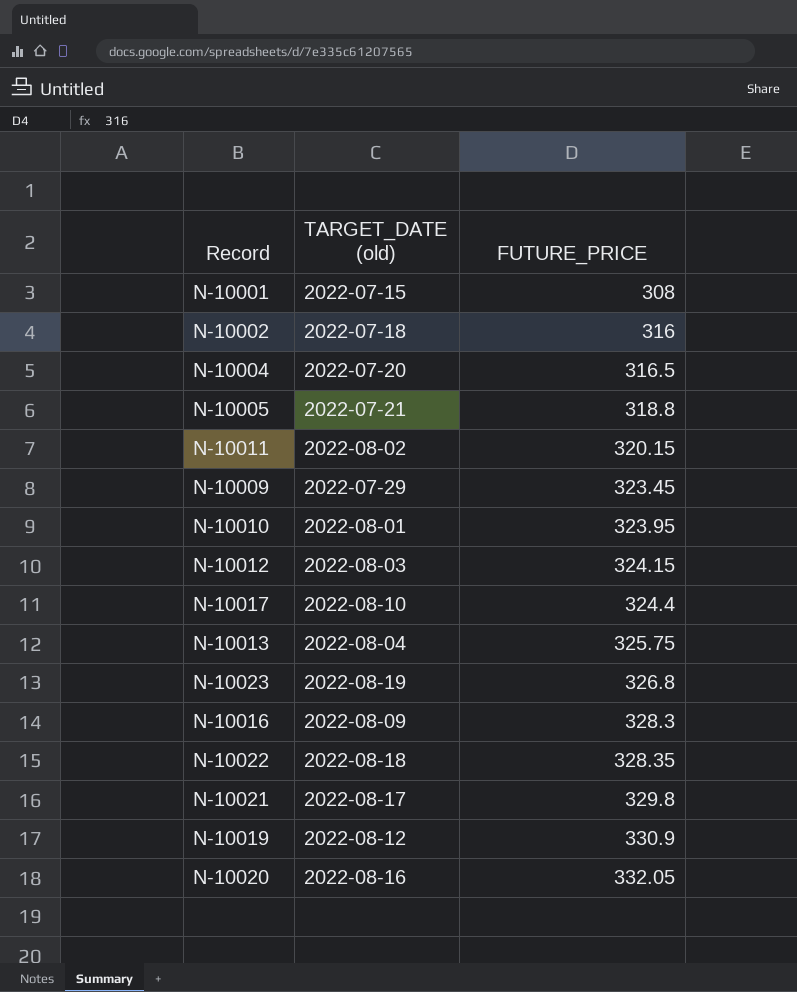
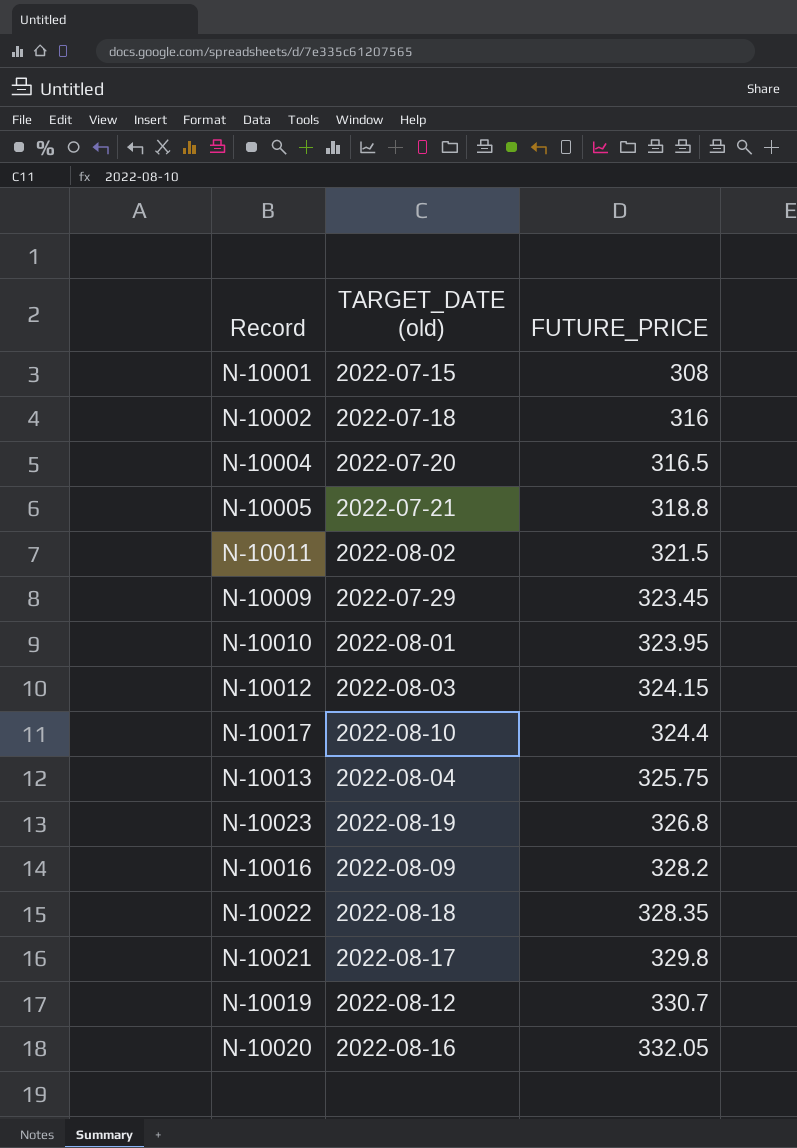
N-10011 | FUTURE_PRICE: 320.15 -> 321.5
N-10016 | FUTURE_PRICE: 328.3 -> 328.2
N-10019 | FUTURE_PRICE: 330.9 -> 330.7

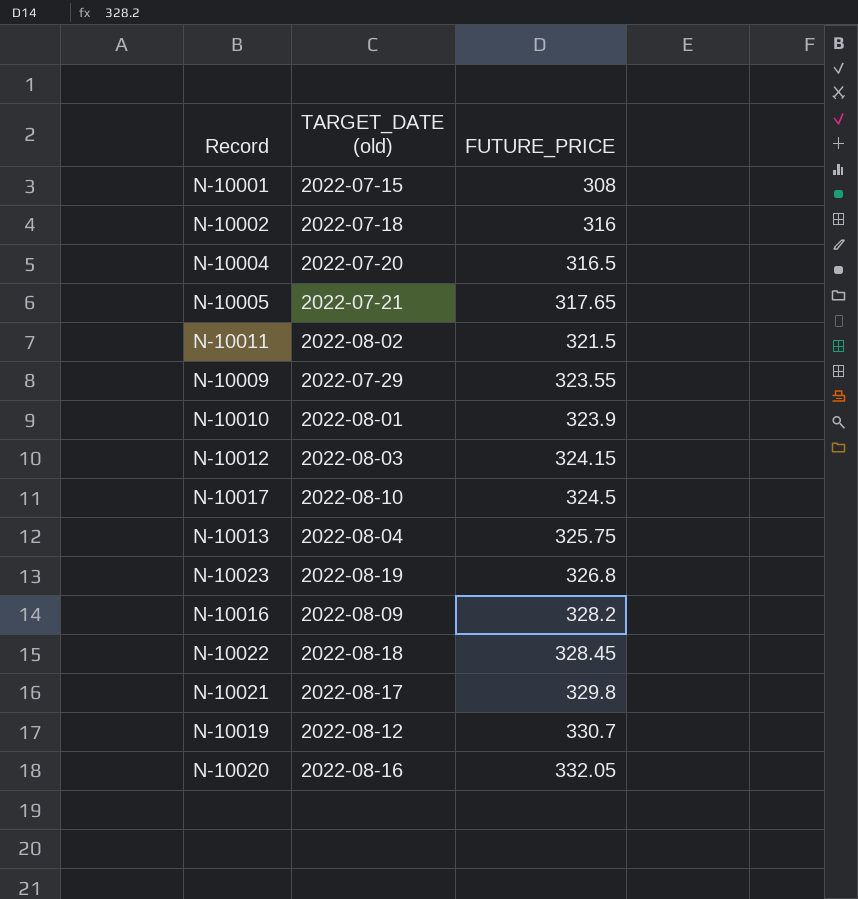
N-10005 | FUTURE_PRICE: 318.8 -> 317.65
N-10009 | FUTURE_PRICE: 323.45 -> 323.55
N-10010 | FUTURE_PRICE: 323.95 -> 323.9
N-10017 | FUTURE_PRICE: 324.4 -> 324.5
N-10022 | FUTURE_PRICE: 328.35 -> 328.45

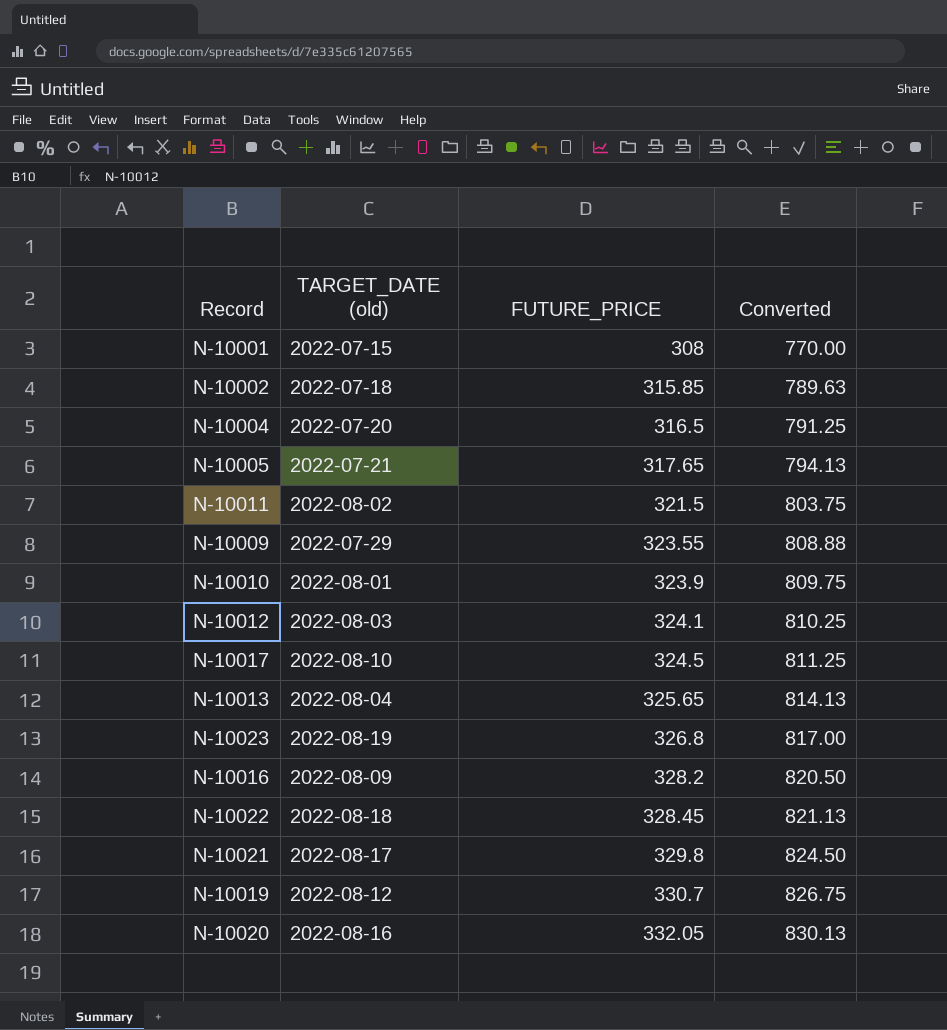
column Converted | formula: none -> [FUTURE_PRICE] * 2.5
N-10002 | FUTURE_PRICE: 316 -> 315.85
N-10012 | FUTURE_PRICE: 324.15 -> 324.1
N-10013 | FUTURE_PRICE: 325.75 -> 325.65

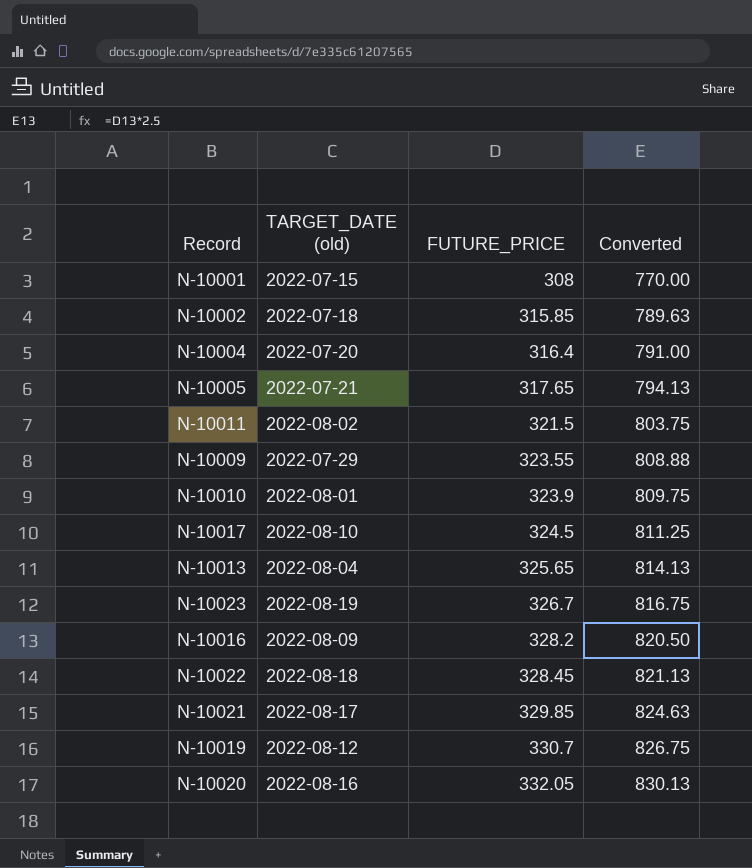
row N-10012: 2022-08-03 | 324.1 | 810.25 -> none
N-10004 | FUTURE_PRICE: 316.5 -> 316.4
N-10004 | Converted: 791.25 -> 791.00
N-10023 | FUTURE_PRICE: 326.8 -> 326.7
N-10023 | Converted: 817.00 -> 816.75
N-10021 | FUTURE_PRICE: 329.8 -> 329.85
N-10021 | Converted: 824.50 -> 824.63

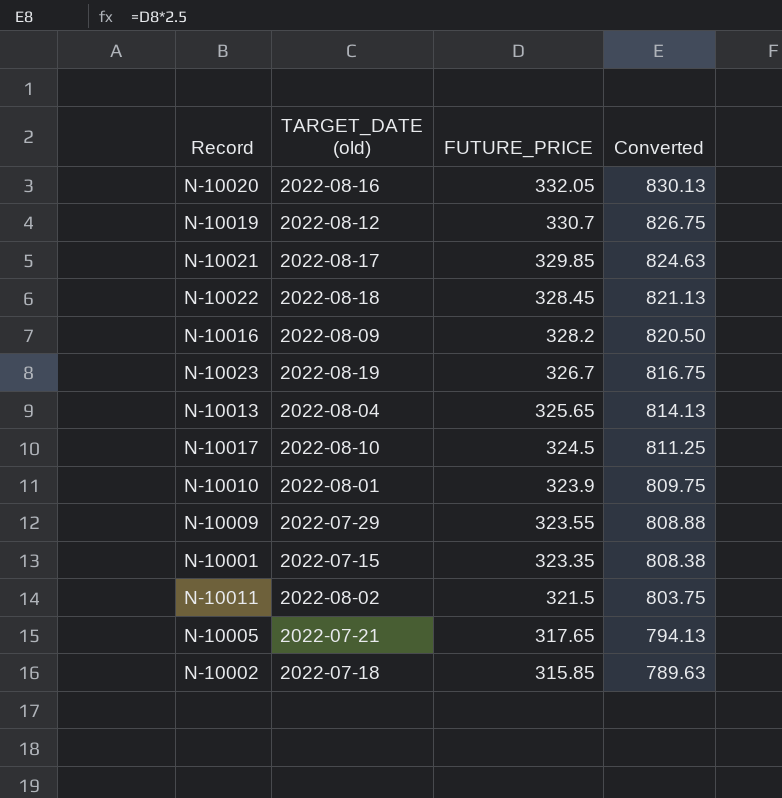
row order: FUTURE_PRICE ascending -> FUTURE_PRICE descending
row N-10004: 2022-07-20 | 316.4 | 791.00 -> none
N-10001 | FUTURE_PRICE: 308 -> 323.35
N-10001 | Converted: 770.00 -> 808.38

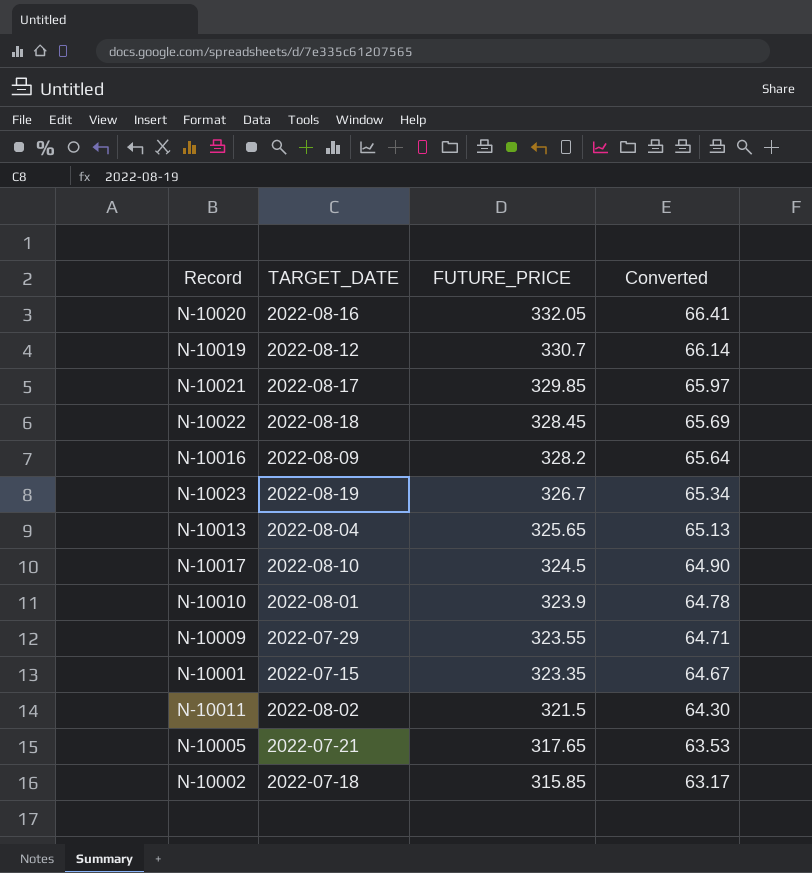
column name: TARGET_DATE (old) -> TARGET_DATE
column Converted | formula: [FUTURE_PRICE] * 2.5 -> [FUTURE_PRICE] * 0.2

